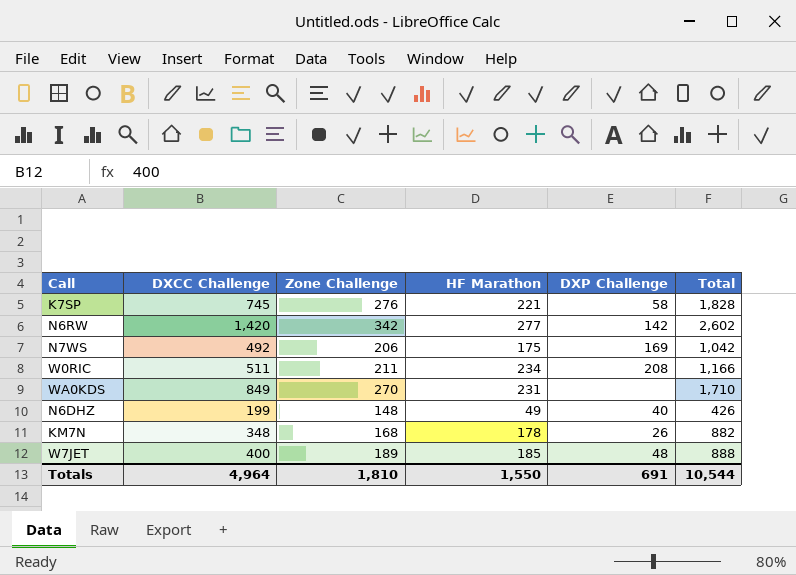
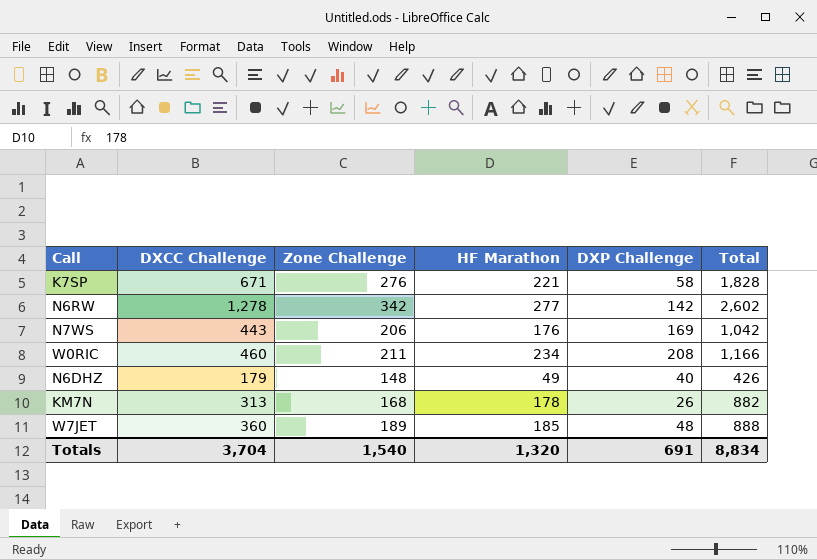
row WA0KDS: 849 | 270 | 231 | none | 1,710 -> none
K7SP | DXCC Challenge: 745 -> 671
N6RW | DXCC Challenge: 1,420 -> 1,278
N7WS | DXCC Challenge: 492 -> 443
N7WS | HF Marathon: 175 -> 176
W0RIC | DXCC Challenge: 511 -> 460
N6DHZ | DXCC Challenge: 199 -> 179
KM7N | DXCC Challenge: 348 -> 313
W7JET | DXCC Challenge: 400 -> 360
Totals | DXCC Challenge: 4,964 -> 3,704
Totals | Zone Challenge: 1,810 -> 1,540
Totals | HF Marathon: 1,550 -> 1,320
Totals | Total: 10,544 -> 8,834

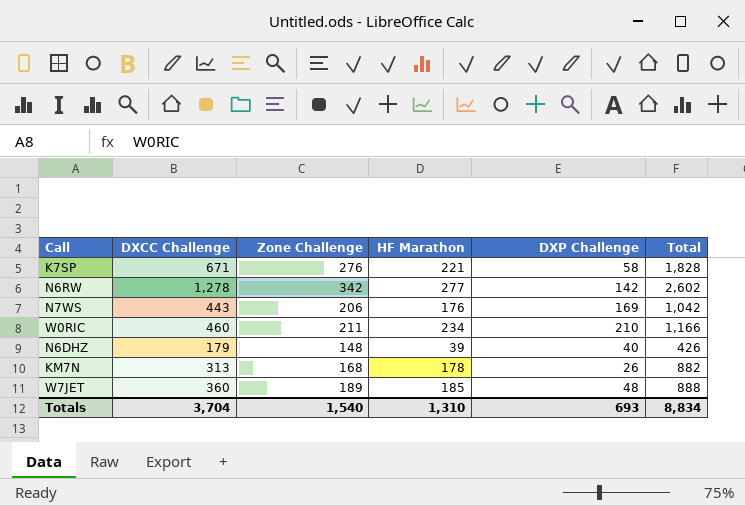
W0RIC | DXP Challenge: 208 -> 210
N6DHZ | HF Marathon: 49 -> 39
Totals | HF Marathon: 1,320 -> 1,310
Totals | DXP Challenge: 691 -> 693

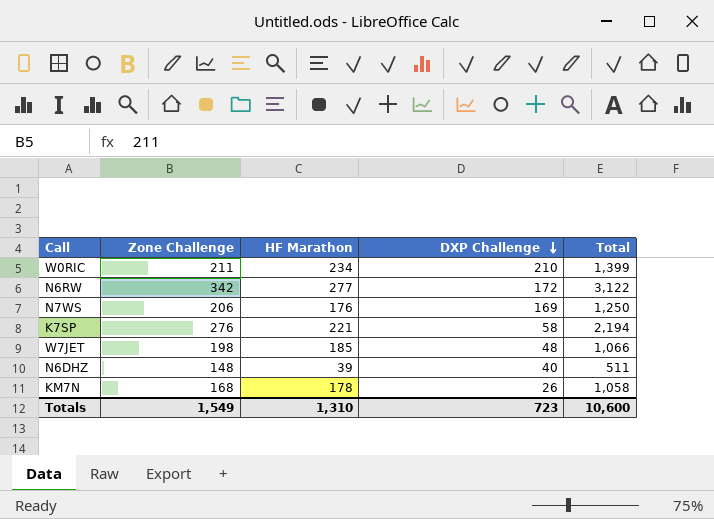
row order: none -> DXP Challenge descending
column DXCC Challenge | position: 2 -> none
W0RIC | Total: 1,166 -> 1,399
N6RW | DXP Challenge: 142 -> 172
N6RW | Total: 2,602 -> 3,122
N7WS | Total: 1,042 -> 1,250
K7SP | Total: 1,828 -> 2,194
W7JET | Zone Challenge: 189 -> 198
W7JET | Total: 888 -> 1,066
N6DHZ | Total: 426 -> 511
KM7N | Total: 882 -> 1,058
Totals | Zone Challenge: 1,540 -> 1,549
Totals | DXP Challenge: 693 -> 723
Totals | Total: 8,834 -> 10,600

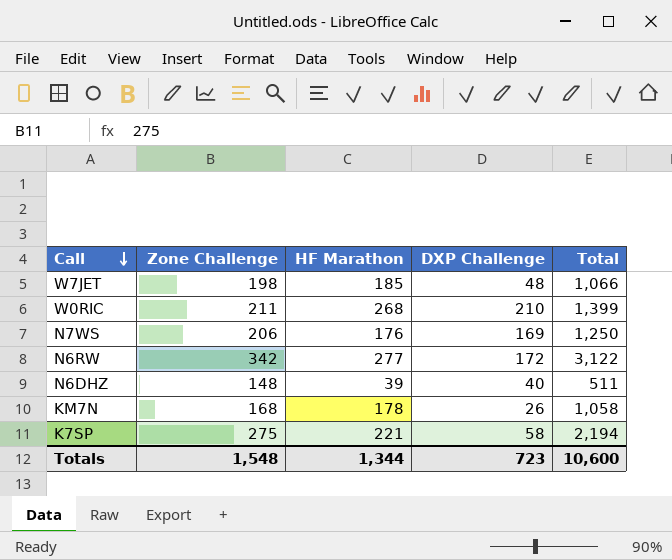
row order: DXP Challenge descending -> Call descending
W0RIC | HF Marathon: 234 -> 268
K7SP | Zone Challenge: 276 -> 275
Totals | Zone Challenge: 1,549 -> 1,548
Totals | HF Marathon: 1,310 -> 1,344

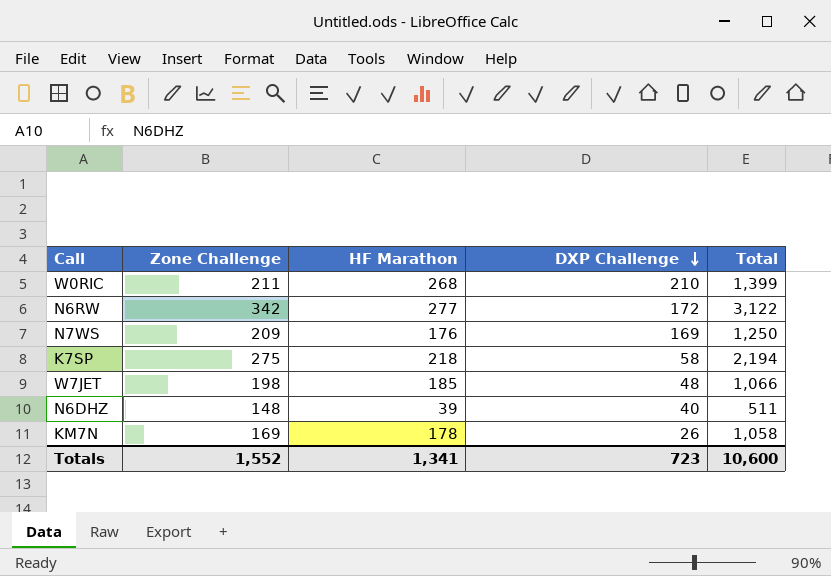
row order: Call descending -> DXP Challenge descending
N7WS | Zone Challenge: 206 -> 209
K7SP | HF Marathon: 221 -> 218
KM7N | Zone Challenge: 168 -> 169
Totals | Zone Challenge: 1,548 -> 1,552
Totals | HF Marathon: 1,344 -> 1,341

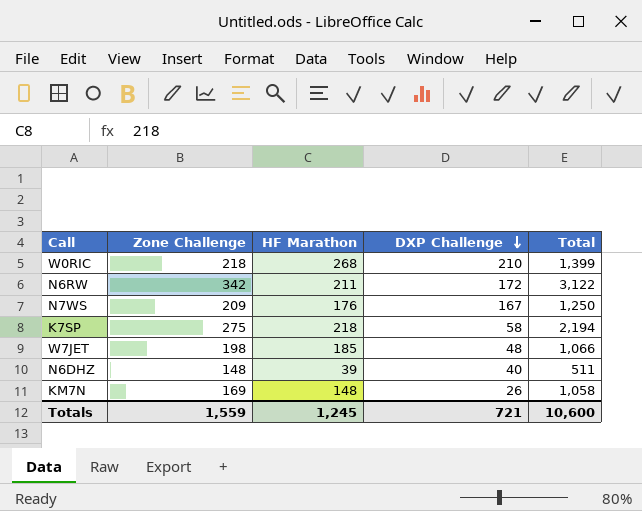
W0RIC | Zone Challenge: 211 -> 218
N6RW | HF Marathon: 277 -> 211
N7WS | DXP Challenge: 169 -> 167
KM7N | HF Marathon: 178 -> 148
Totals | Zone Challenge: 1,552 -> 1,559
Totals | HF Marathon: 1,341 -> 1,245
Totals | DXP Challenge: 723 -> 721

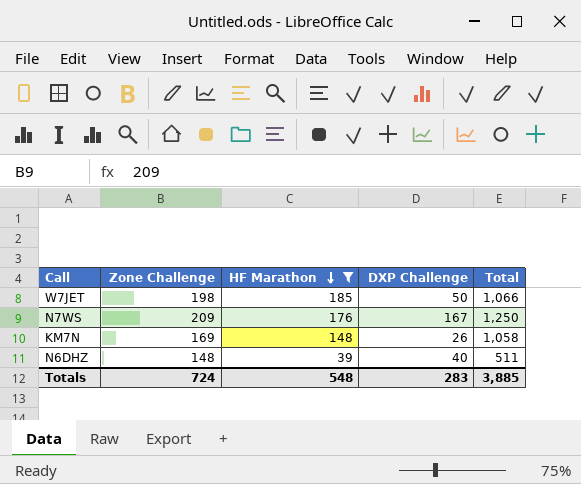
filter: none -> HF Marathon <= 185
row order: DXP Challenge descending -> HF Marathon descending
W7JET | DXP Challenge: 48 -> 50
Totals | Zone Challenge: 1,559 -> 724
Totals | HF Marathon: 1,245 -> 548
Totals | DXP Challenge: 721 -> 283
Totals | Total: 10,600 -> 3,885

